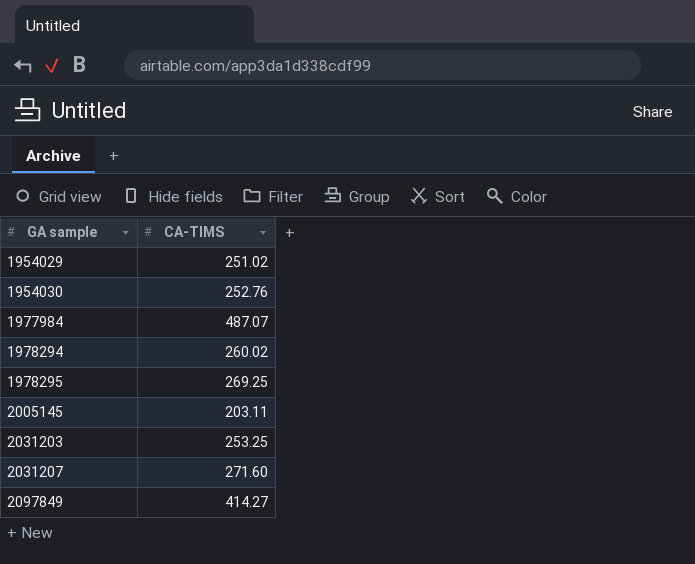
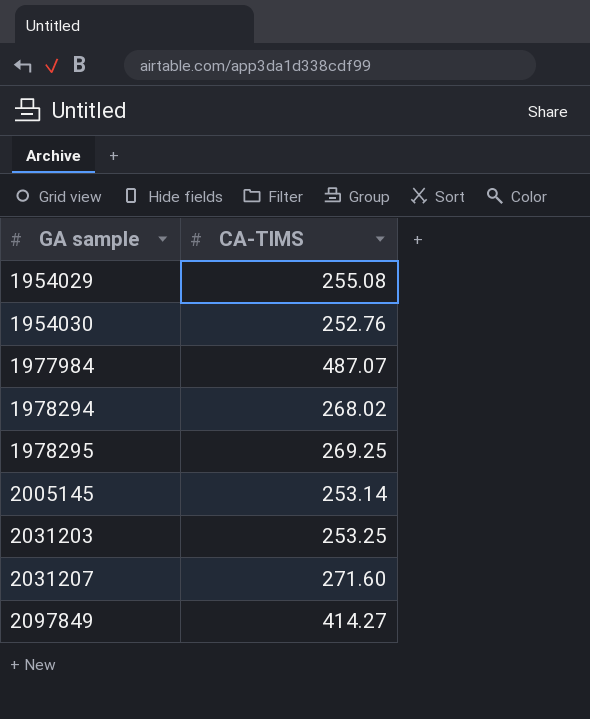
1954029 | CA-TIMS: 251.02 -> 255.08
1978294 | CA-TIMS: 260.02 -> 268.02
2005145 | CA-TIMS: 203.11 -> 253.14

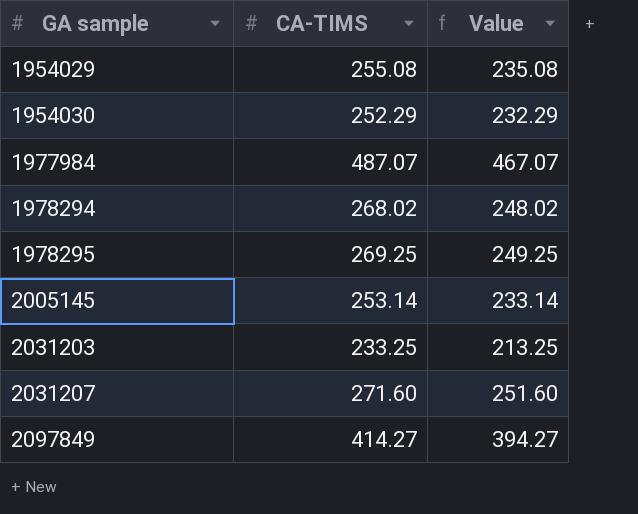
column Value | formula: none -> [CA-TIMS] - 20
1954030 | CA-TIMS: 252.76 -> 252.29
2031203 | CA-TIMS: 253.25 -> 233.25

